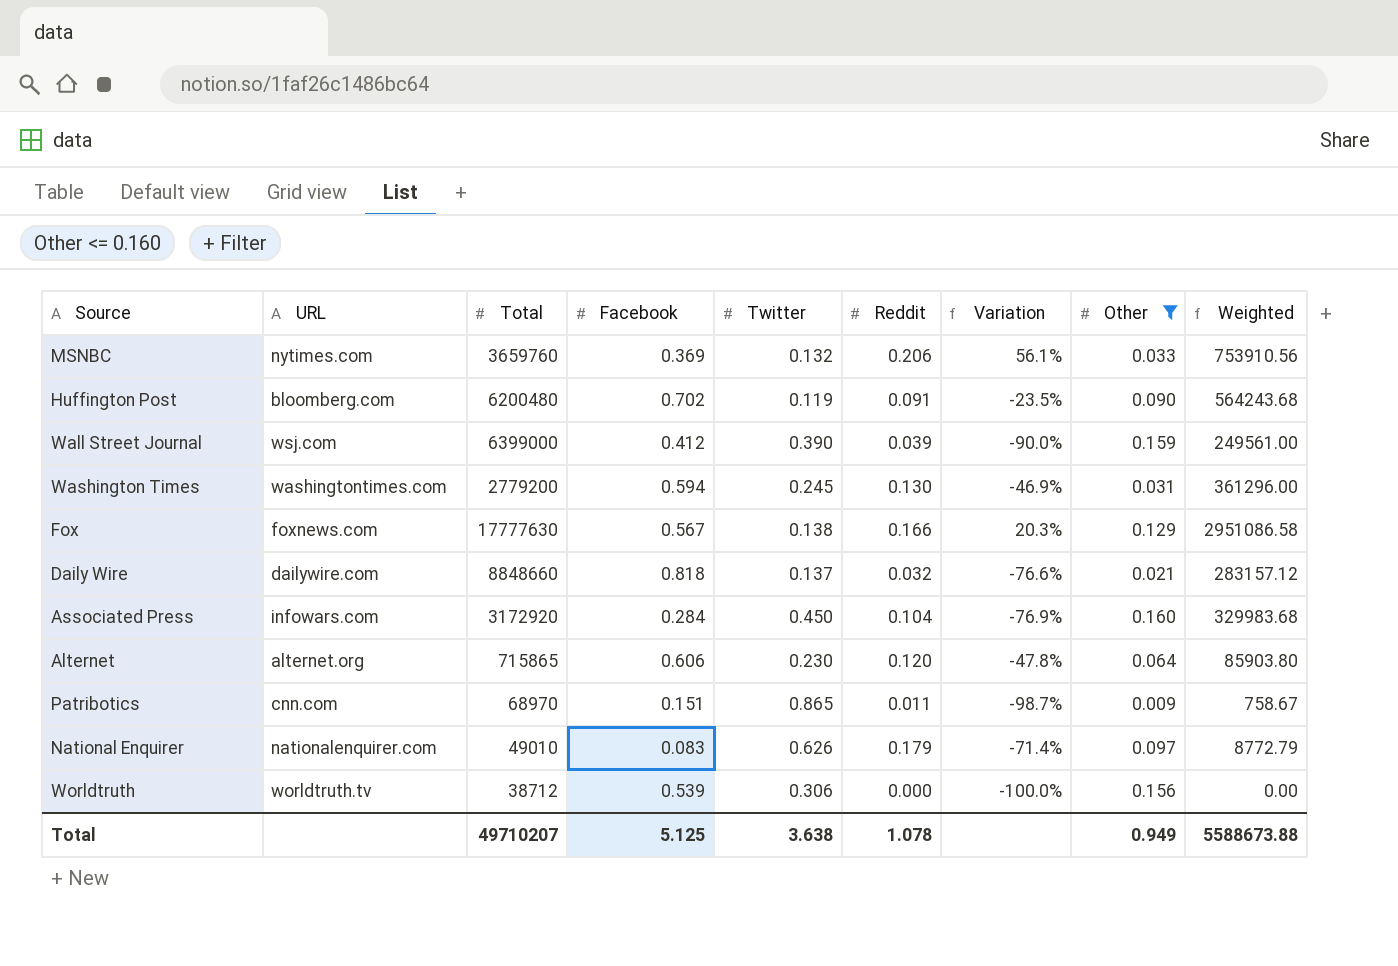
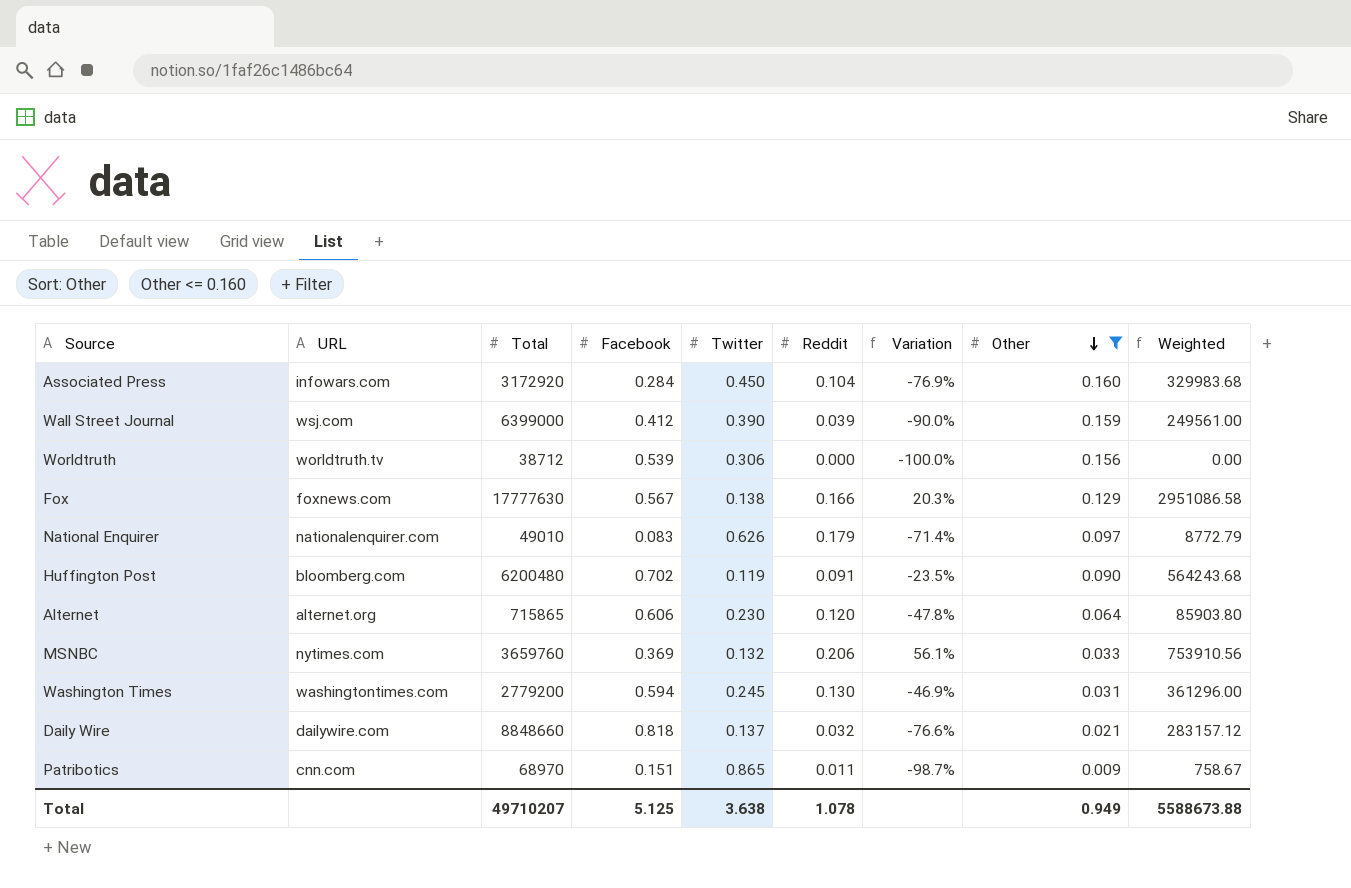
row order: none -> Other descending

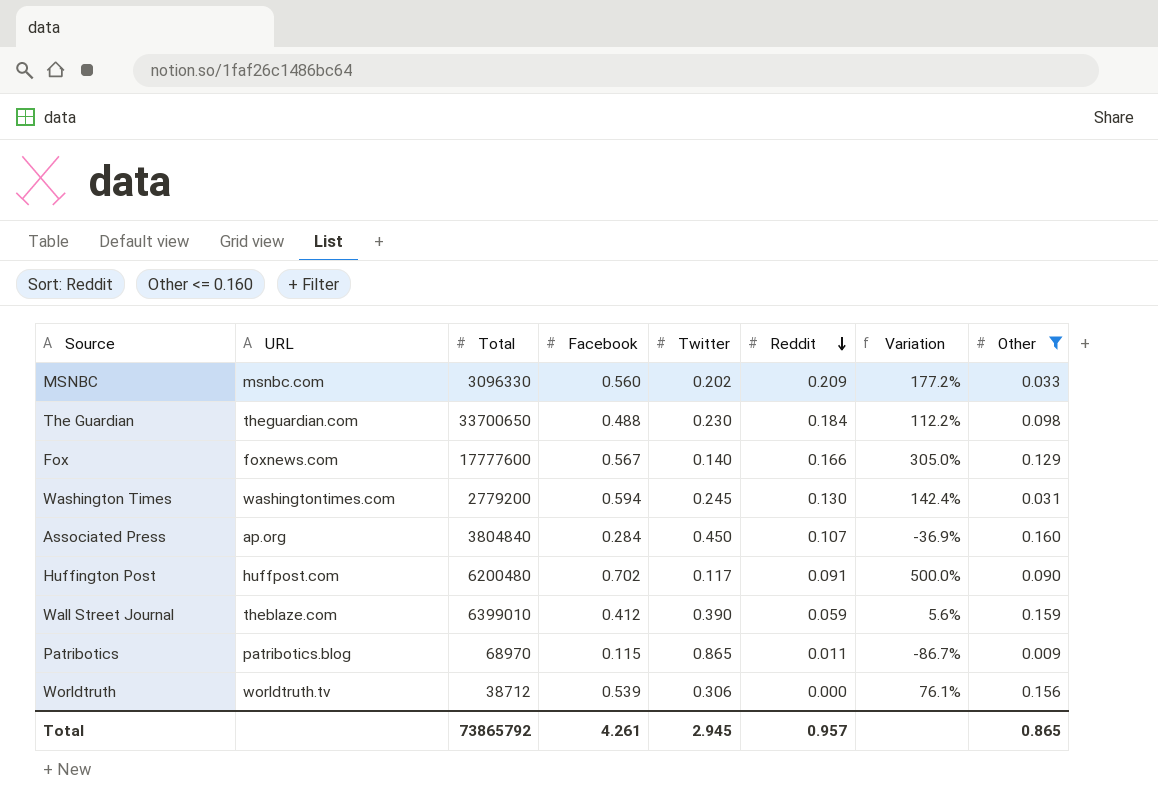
row order: Other descending -> Reddit descending
column Weighted | formula: [Total] * [Reddit] -> none
column Variation | formula: ([Reddit] - [Twitter]) / [Twitter] -> ([Facebook] - [Twitter]) / [Twitter]
row National Enquirer: nationalenquirer.com | 49010 | 0.083 | 0.626 | 0.179 | -71.4% | 0.097 | 8772.79 -> none
row Alternet: alternet.org | 715865 | 0.606 | 0.230 | 0.120 | -47.8% | 0.064 | 85903.80 -> none
row Daily Wire: dailywire.com | 8848660 | 0.818 | 0.137 | 0.032 | -76.6% | 0.021 | 283157.12 -> none
MSNBC | URL: nytimes.com -> msnbc.com
MSNBC | Total: 3659760 -> 3096330
MSNBC | Facebook: 0.369 -> 0.560
MSNBC | Twitter: 0.132 -> 0.202
MSNBC | Reddit: 0.206 -> 0.209
row The Guardian: none -> theguardian.com | 33700650 | 0.488 | 0.230 | 0.184 | 112.2% | 0.098
Fox | Total: 17777630 -> 17777600
Fox | Twitter: 0.138 -> 0.140
Associated Press | URL: infowars.com -> ap.org
Associated Press | Total: 3172920 -> 3804840
Associated Press | Reddit: 0.104 -> 0.107
Huffington Post | URL: bloomberg.com -> huffpost.com
Huffington Post | Twitter: 0.119 -> 0.117
Wall Street Journal | URL: wsj.com -> theblaze.com
Wall Street Journal | Total: 6399000 -> 6399010
Wall Street Journal | Reddit: 0.039 -> 0.059
Patribotics | URL: cnn.com -> patribotics.blog
Patribotics | Facebook: 0.151 -> 0.115
Total | Total: 49710207 -> 73865792
Total | Facebook: 5.125 -> 4.261
Total | Twitter: 3.638 -> 2.945
Total | Reddit: 1.078 -> 0.957
Total | Other: 0.949 -> 0.865

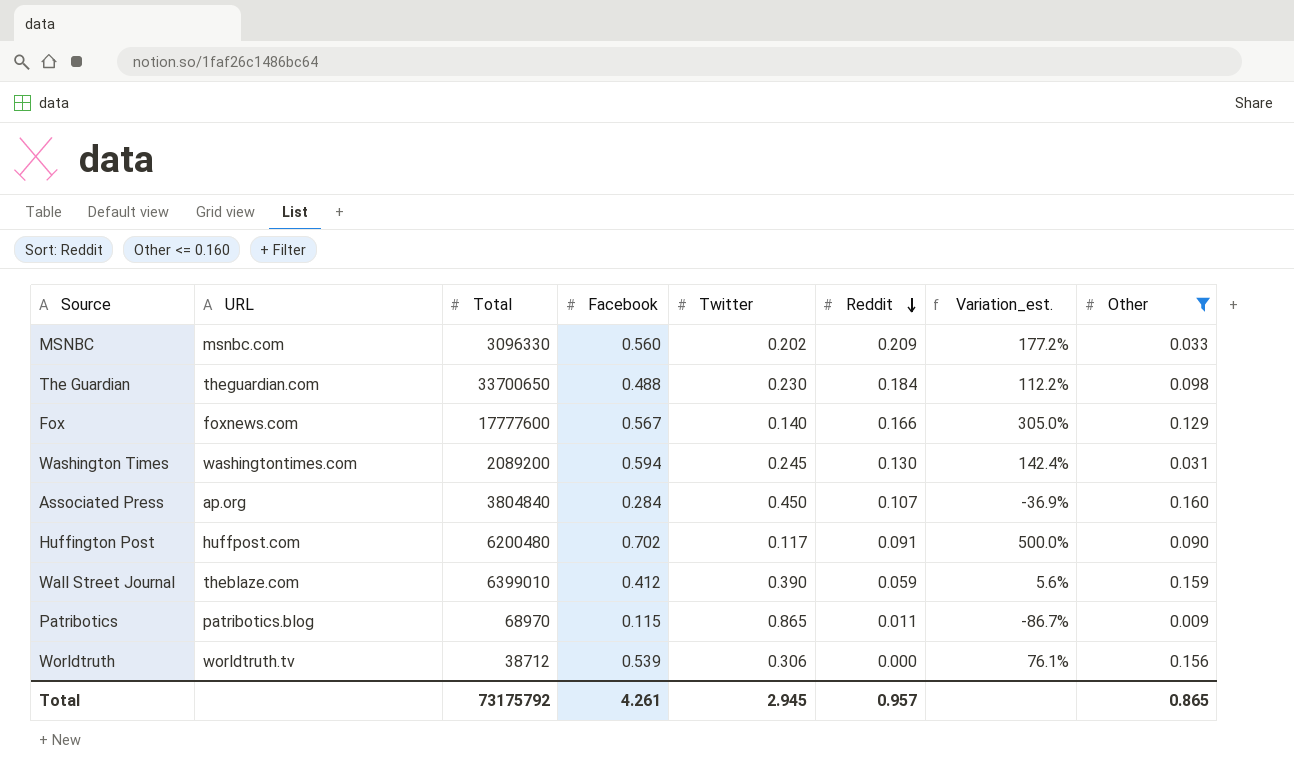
column name: Variation -> Variation_est.
Washington Times | Total: 2779200 -> 2089200
Total | Total: 73865792 -> 73175792

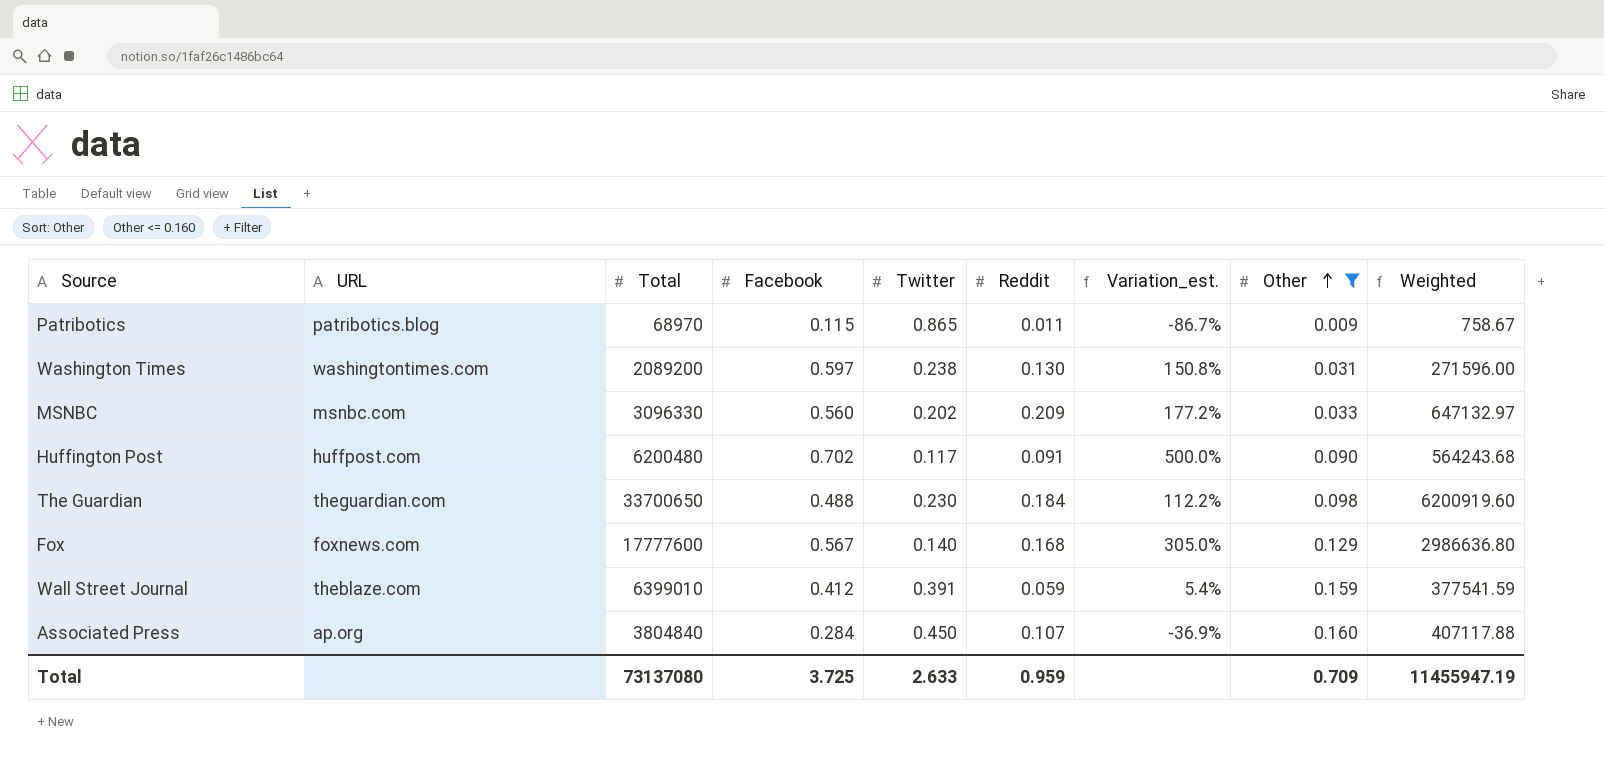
row order: Reddit descending -> Other ascending
column Weighted | formula: none -> [Total] * [Reddit]
row Worldtruth: worldtruth.tv | 38712 | 0.539 | 0.306 | 0.000 | 76.1% | 0.156 -> none
Washington Times | Facebook: 0.594 -> 0.597
Washington Times | Twitter: 0.245 -> 0.238
Washington Times | Variation_est.: 142.4% -> 150.8%
Fox | Reddit: 0.166 -> 0.168
Wall Street Journal | Twitter: 0.390 -> 0.391
Wall Street Journal | Variation_est.: 5.6% -> 5.4%
Total | Total: 73175792 -> 73137080
Total | Facebook: 4.261 -> 3.725
Total | Twitter: 2.945 -> 2.633
Total | Reddit: 0.957 -> 0.959
Total | Other: 0.865 -> 0.709

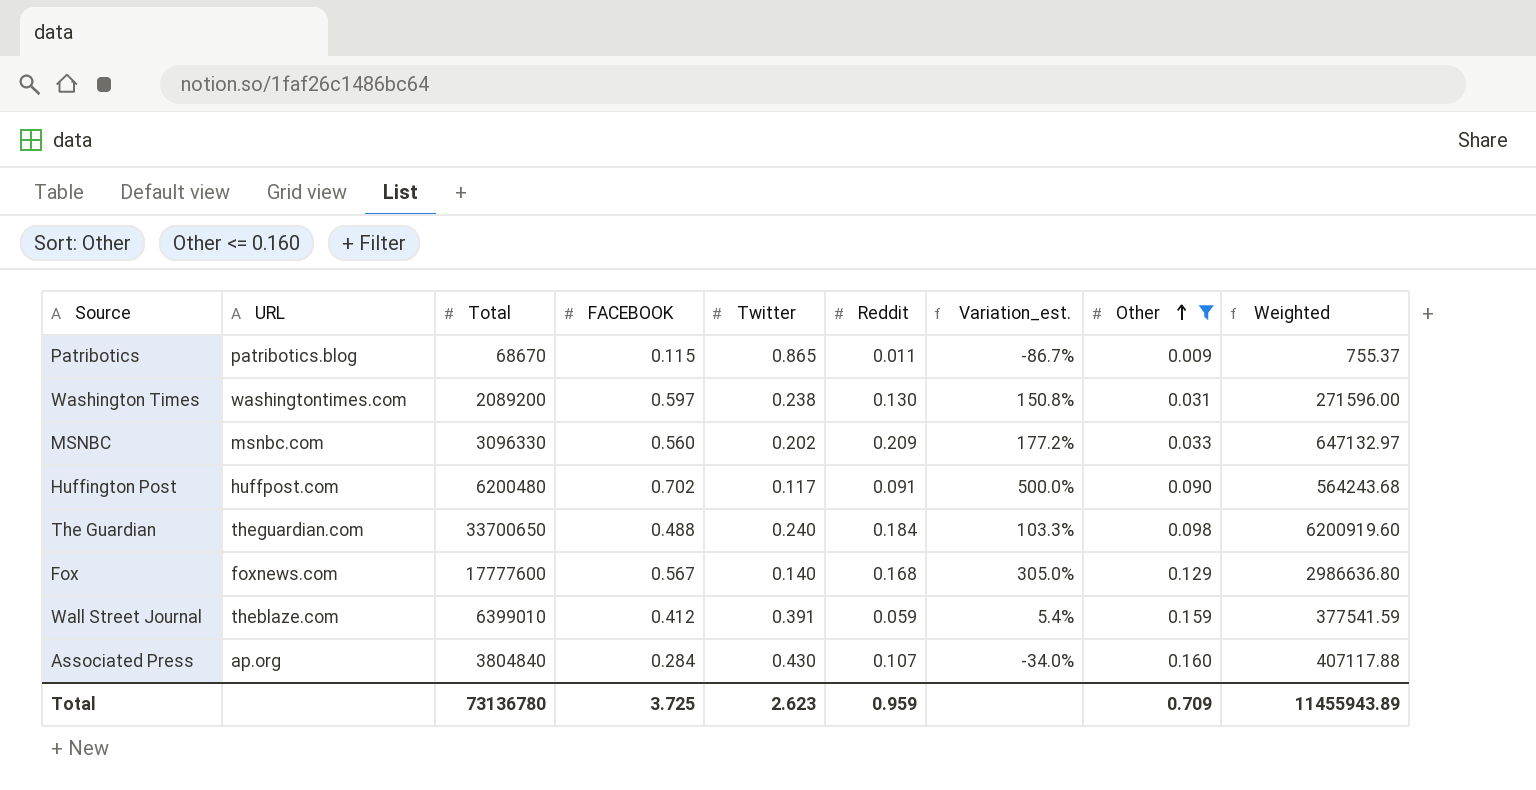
column name: Facebook -> FACEBOOK
Patribotics | Total: 68970 -> 68670
Patribotics | Weighted: 758.67 -> 755.37
The Guardian | Twitter: 0.230 -> 0.240
The Guardian | Variation_est.: 112.2% -> 103.3%
Associated Press | Twitter: 0.450 -> 0.430
Associated Press | Variation_est.: -36.9% -> -34.0%
Total | Total: 73137080 -> 73136780
Total | Twitter: 2.633 -> 2.623
Total | Weighted: 11455947.19 -> 11455943.89

